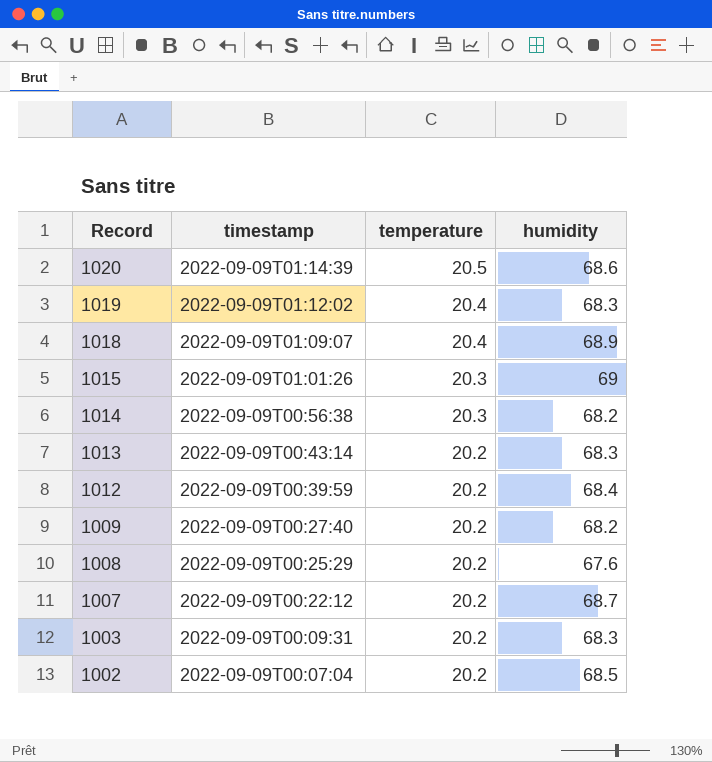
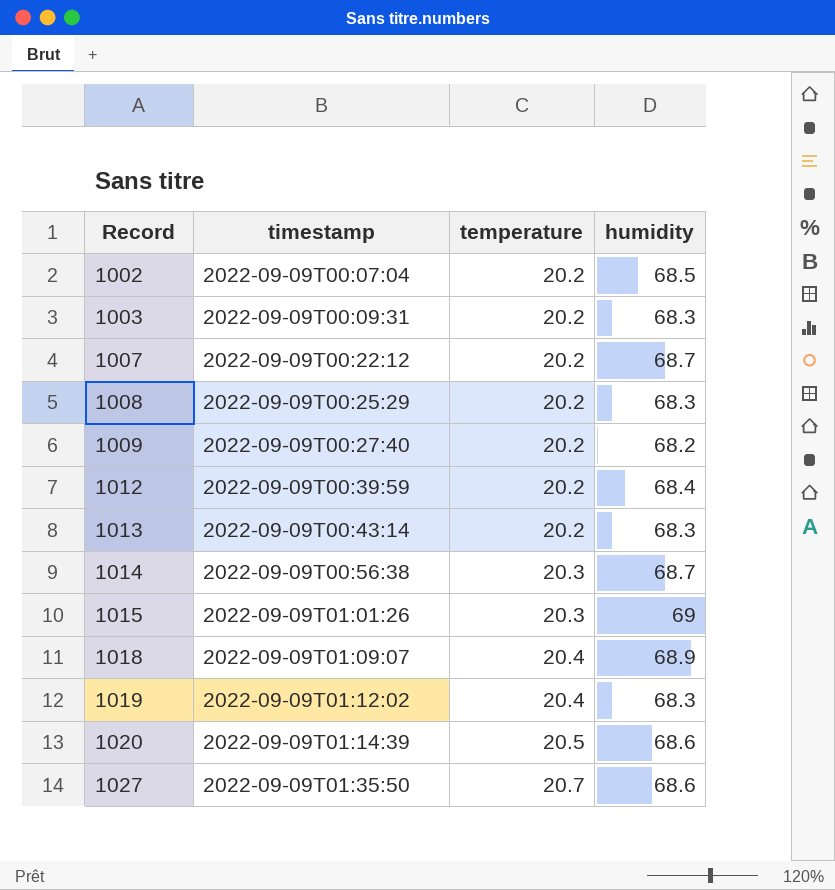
row order: Record descending -> Record ascending
1008 | humidity: 67.6 -> 68.3
1014 | humidity: 68.2 -> 68.7
row 1027: none -> 2022-09-09T01:35:50 | 20.7 | 68.6

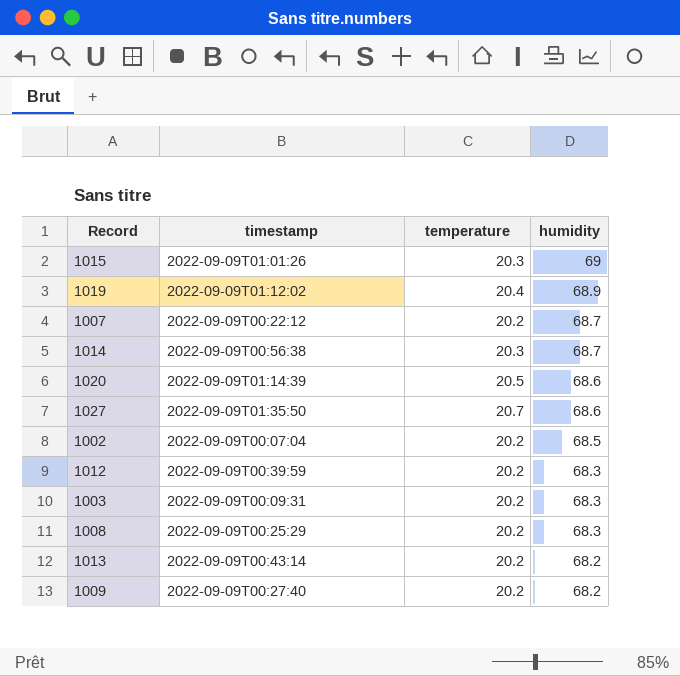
row order: Record ascending -> humidity descending
row 1018: 2022-09-09T01:09:07 | 20.4 | 68.9 -> none
1019 | humidity: 68.3 -> 68.9
1012 | humidity: 68.4 -> 68.3
1013 | humidity: 68.3 -> 68.2

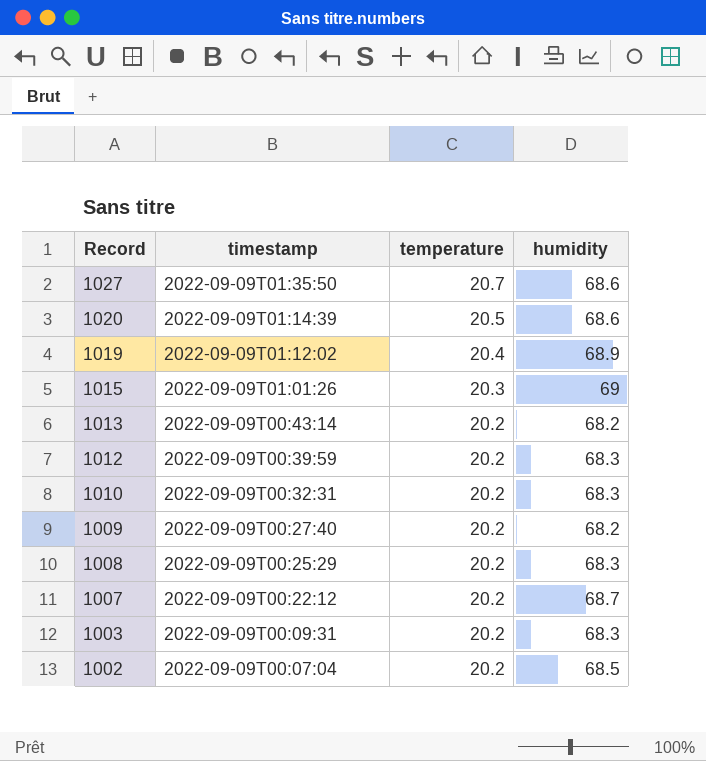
row order: humidity descending -> Record descending
row 1014: 2022-09-09T00:56:38 | 20.3 | 68.7 -> none
row 1010: none -> 2022-09-09T00:32:31 | 20.2 | 68.3

